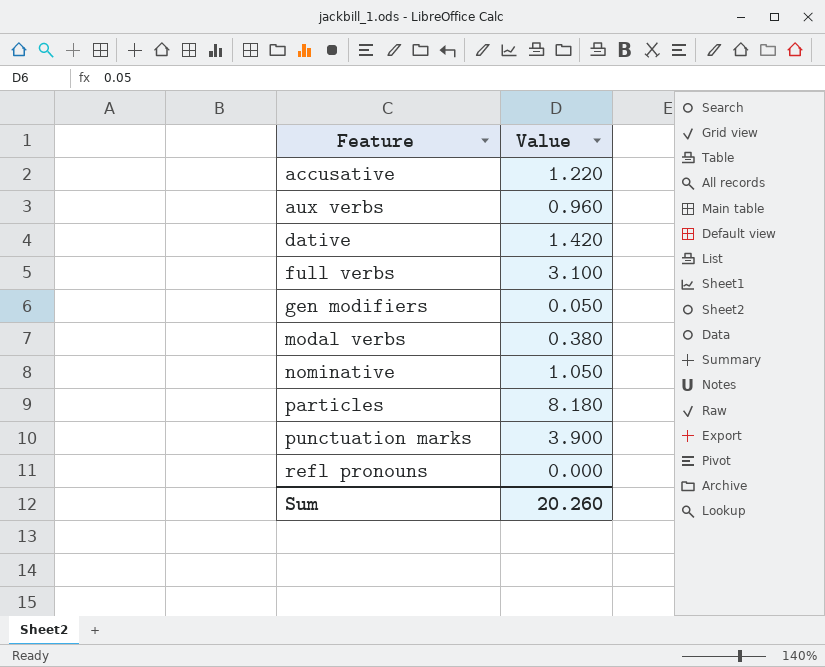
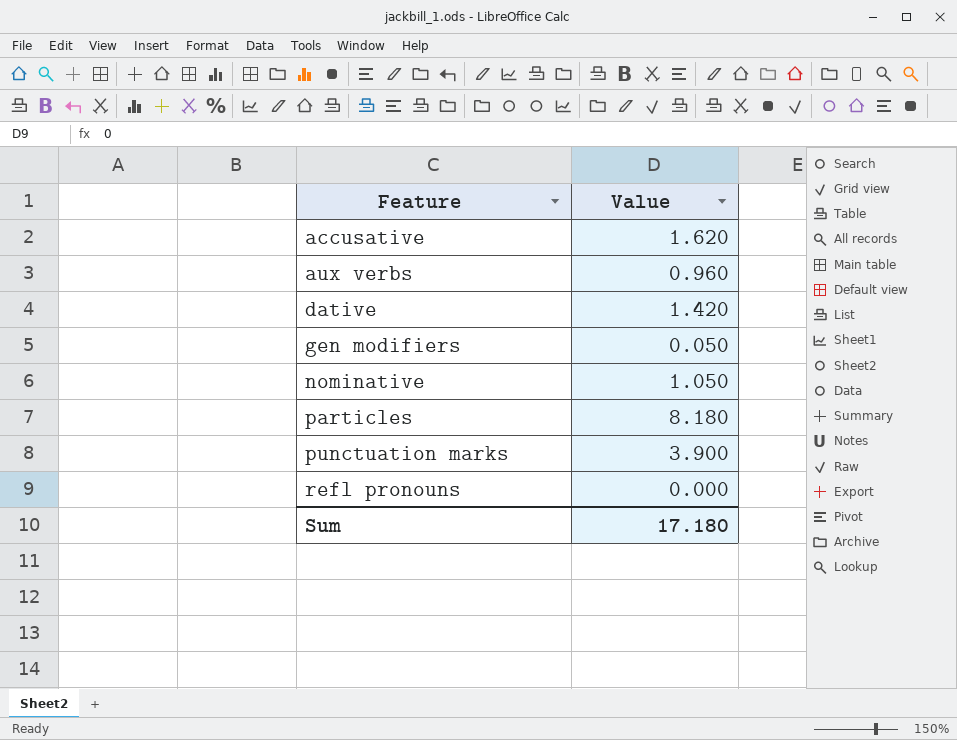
row full verbs: 3.100 -> none
row modal verbs: 0.380 -> none
accusative | Value: 1.220 -> 1.620
Sum | Value: 20.260 -> 17.180

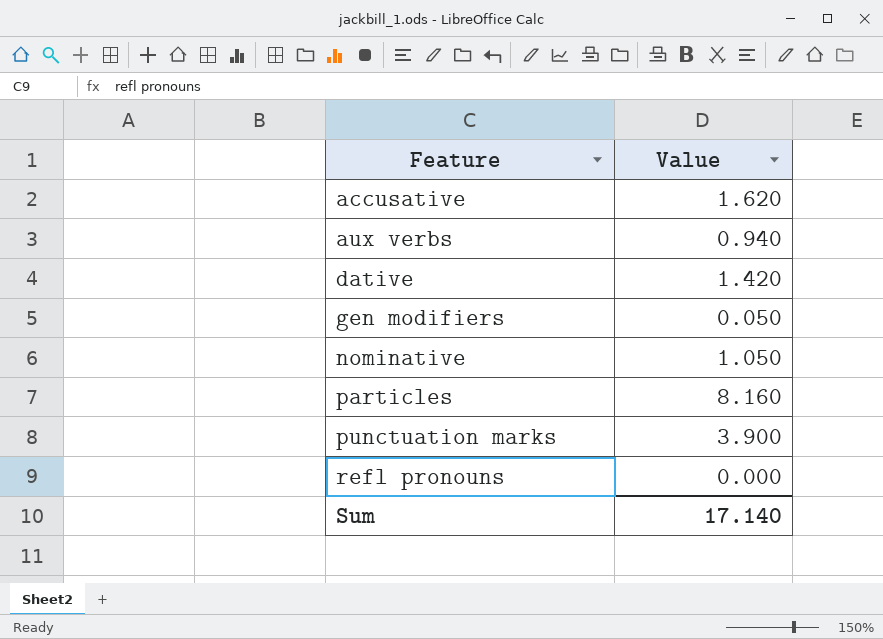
aux verbs | Value: 0.960 -> 0.940
particles | Value: 8.180 -> 8.160
Sum | Value: 17.180 -> 17.140

